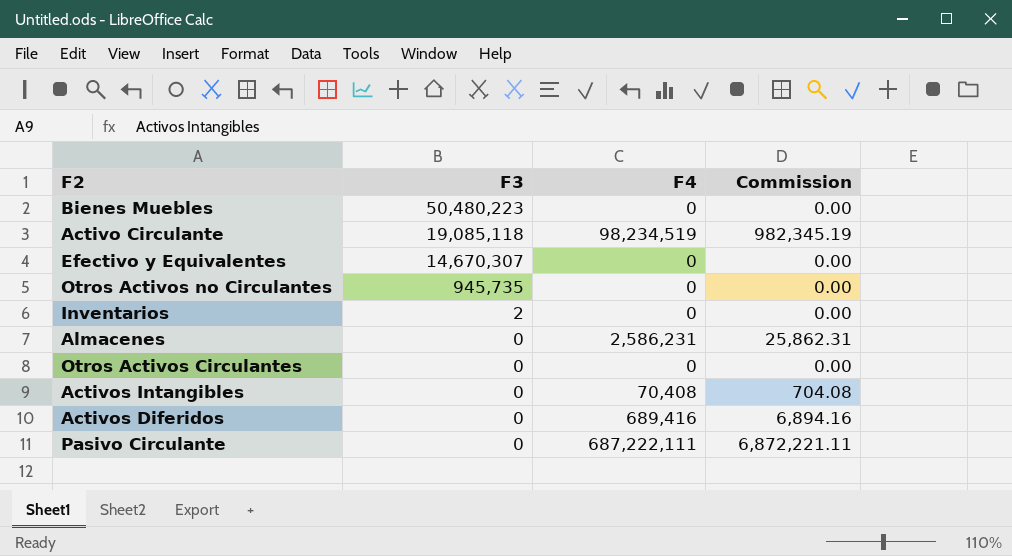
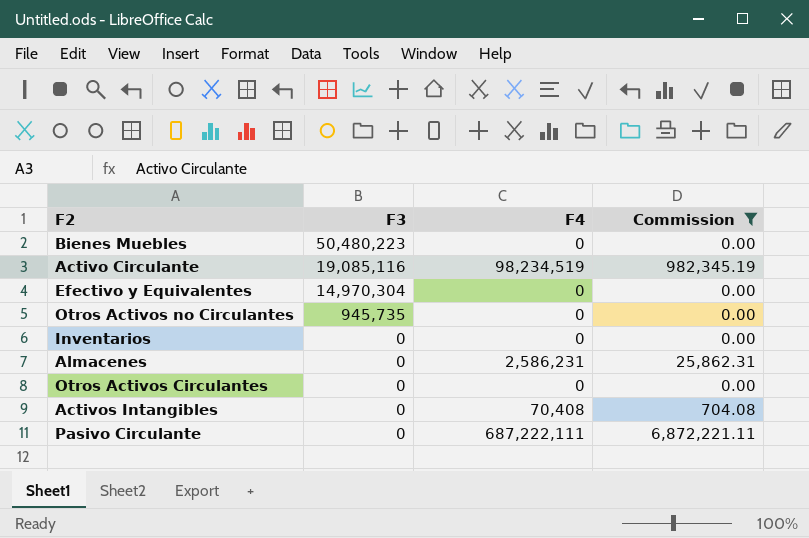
filter: none -> Commission != 6,894.16
Activo Circulante | F3: 19,085,118 -> 19,085,116
Efectivo y Equivalentes | F3: 14,670,307 -> 14,970,304
Inventarios | F3: 2 -> 0

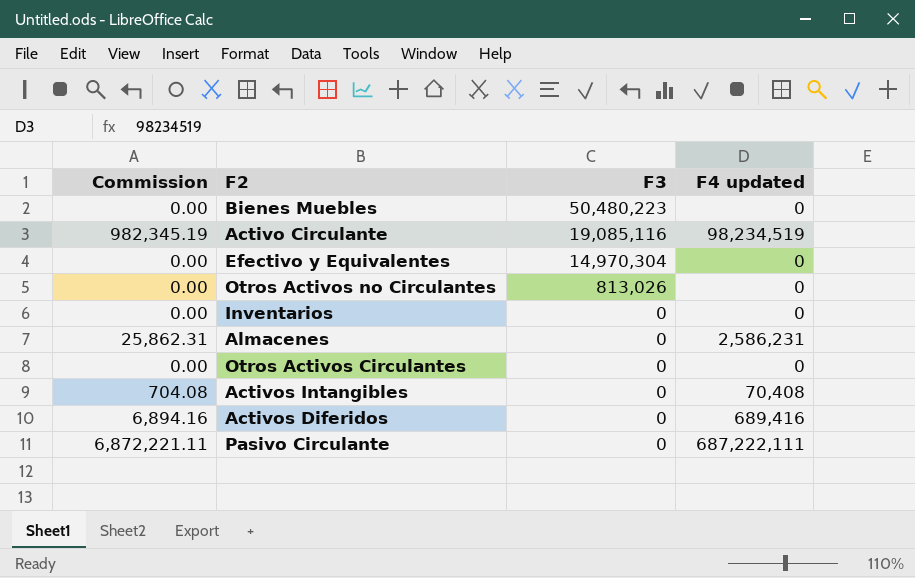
filter: Commission != 6,894.16 -> none
column Commission | position: 4 -> 1
column name: F4 -> F4 updated
Otros Activos no Circulantes | F3: 945,735 -> 813,026

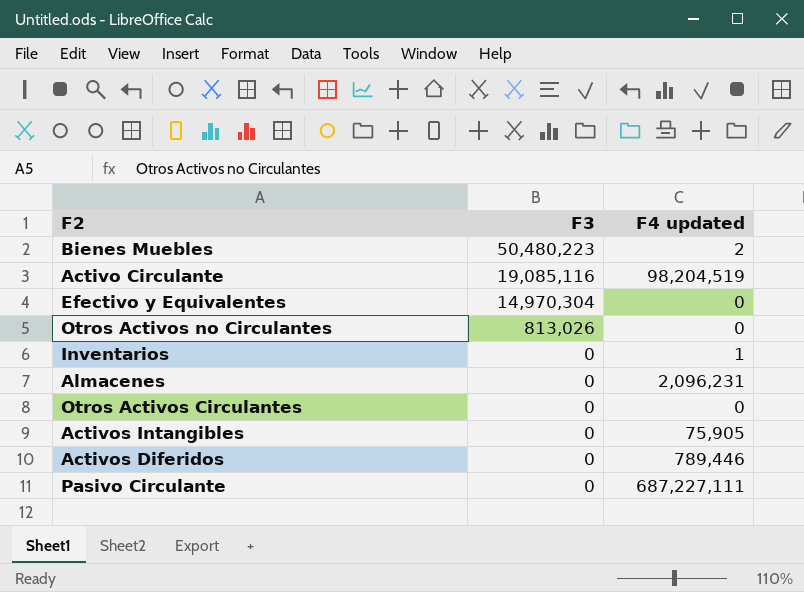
column Commission | formula: [F4 updated] * 0.01 -> none
Bienes Muebles | F4 updated: 0 -> 2
Activo Circulante | F4 updated: 98,234,519 -> 98,204,519
Inventarios | F4 updated: 0 -> 1
Almacenes | F4 updated: 2,586,231 -> 2,096,231
Activos Intangibles | F4 updated: 70,408 -> 75,905
Activos Diferidos | F4 updated: 689,416 -> 789,446
Pasivo Circulante | F4 updated: 687,222,111 -> 687,227,111

